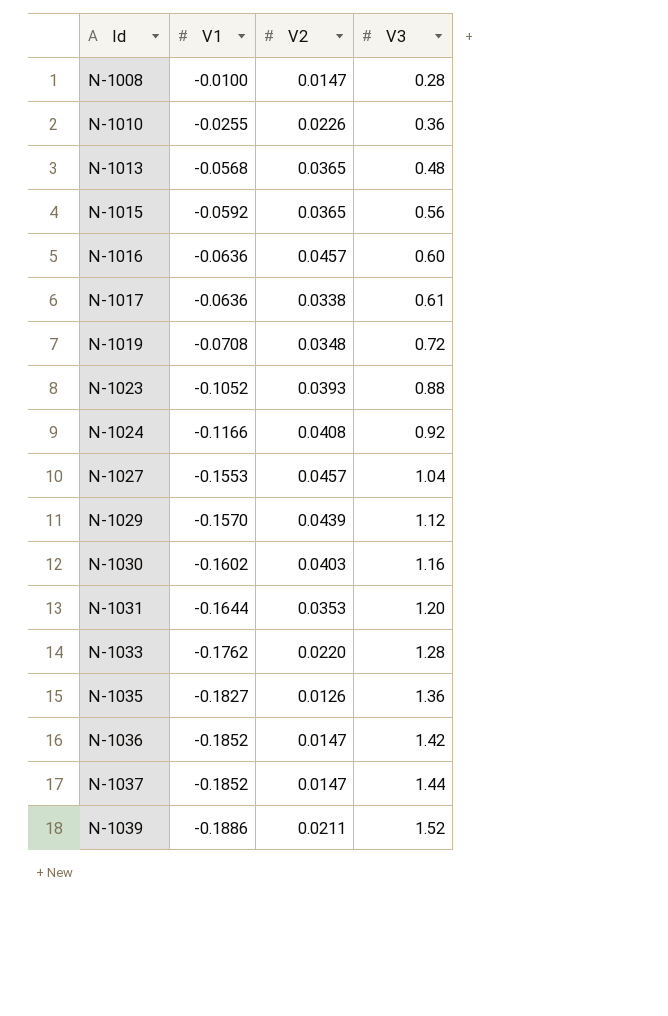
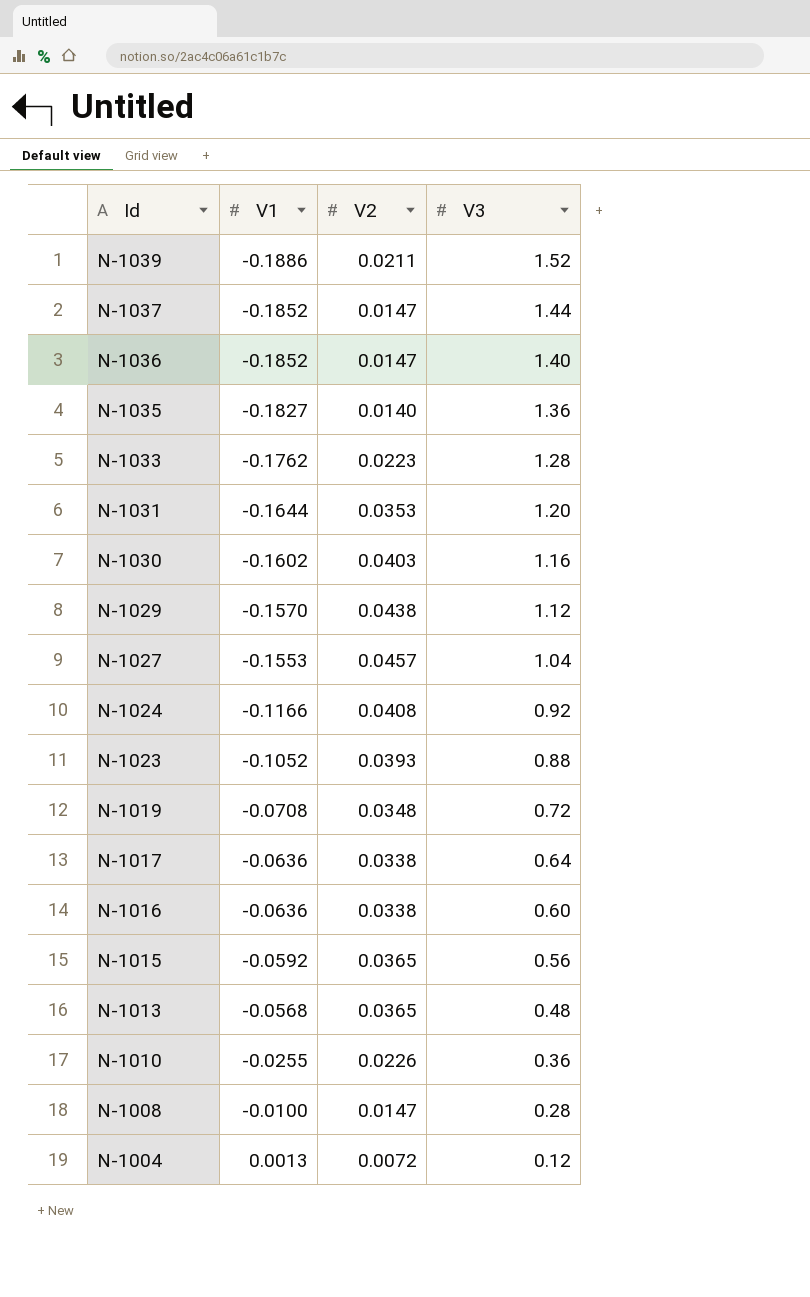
row order: Id ascending -> Id descending
N-1036 | V3: 1.42 -> 1.40
N-1035 | V2: 0.0126 -> 0.0140
N-1033 | V2: 0.0220 -> 0.0223
N-1029 | V2: 0.0439 -> 0.0438
N-1017 | V3: 0.61 -> 0.64
N-1016 | V2: 0.0457 -> 0.0338
row N-1004: none -> 0.0013 | 0.0072 | 0.12

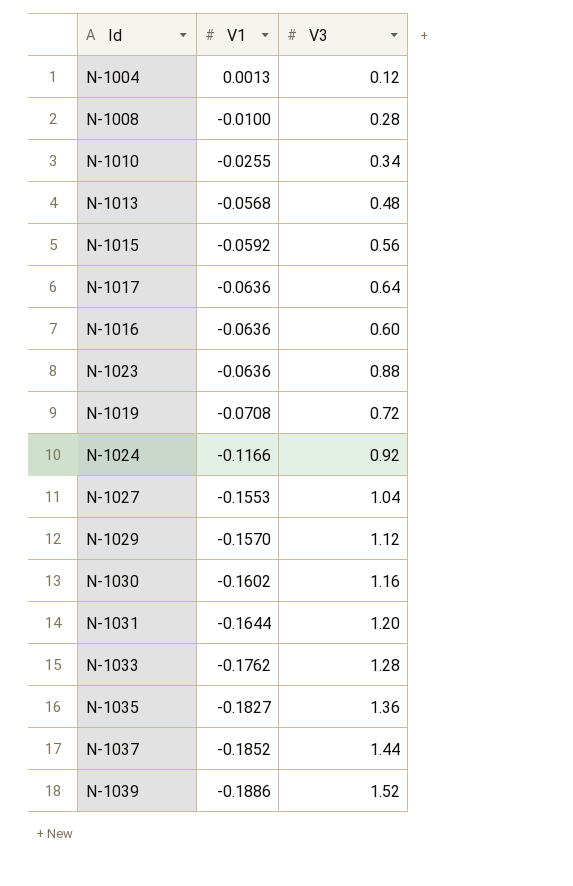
row order: Id descending -> V1 descending
column V2 | position: 3 -> none
row N-1036: -0.1852 | 0.0147 | 1.40 -> none
N-1010 | V3: 0.36 -> 0.34
N-1023 | V1: -0.1052 -> -0.0636

